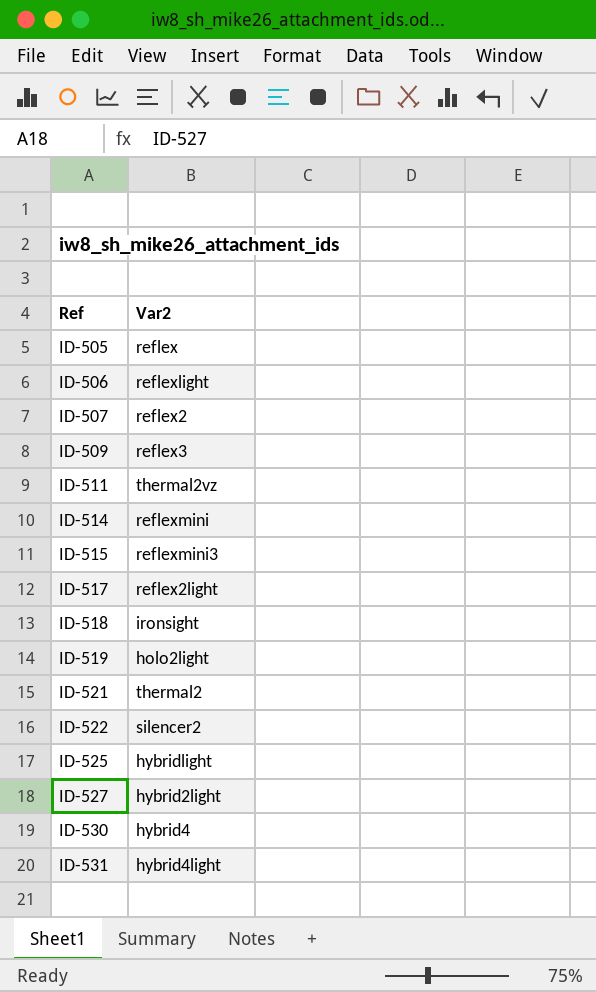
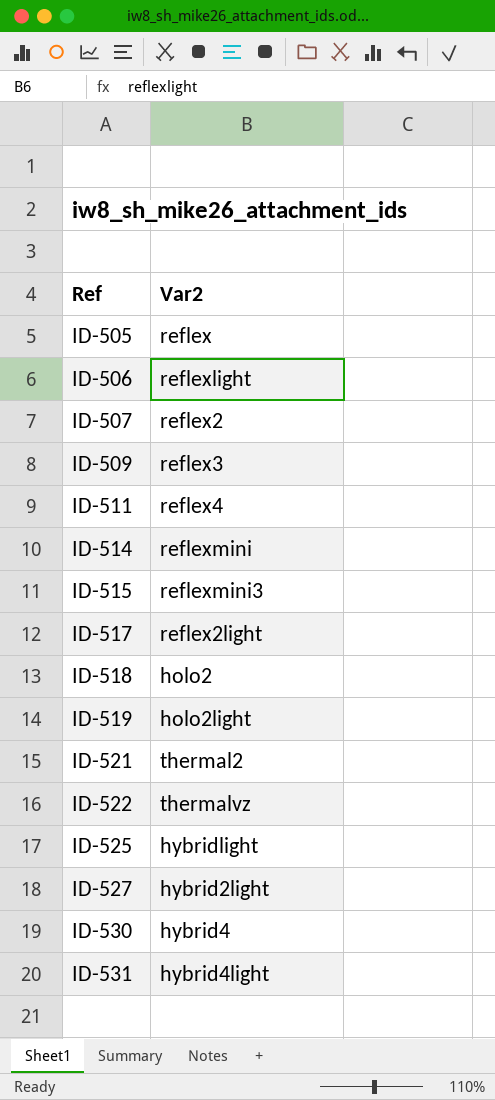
ID-511 | Var2: thermal2vz -> reflex4
ID-518 | Var2: ironsight -> holo2
ID-522 | Var2: silencer2 -> thermalvz

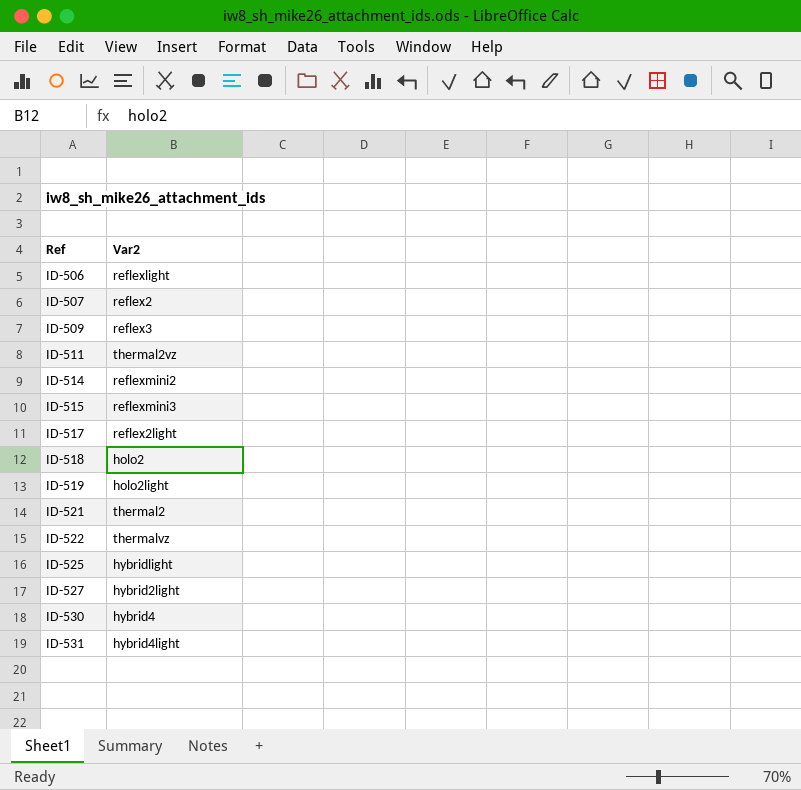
row ID-505: reflex -> none
ID-511 | Var2: reflex4 -> thermal2vz
ID-514 | Var2: reflexmini -> reflexmini2

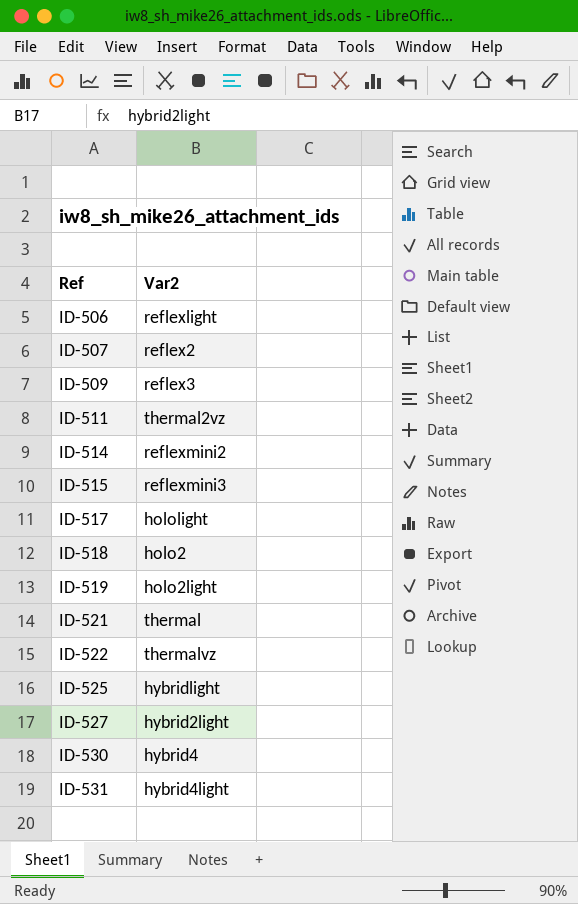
ID-517 | Var2: reflex2light -> hololight
ID-521 | Var2: thermal2 -> thermal

